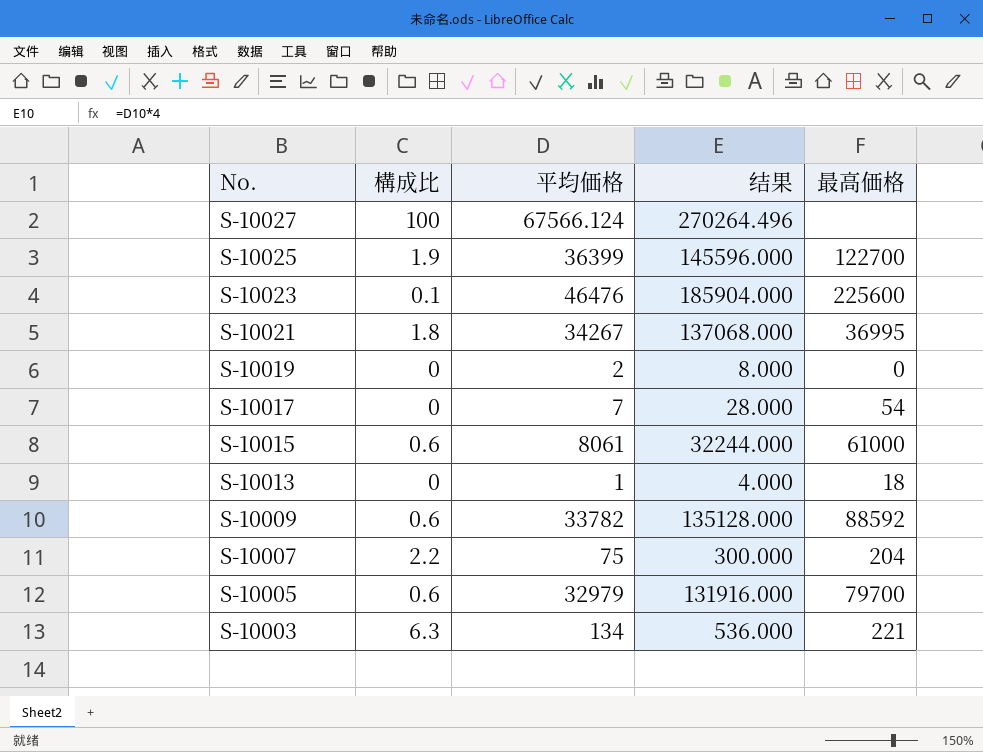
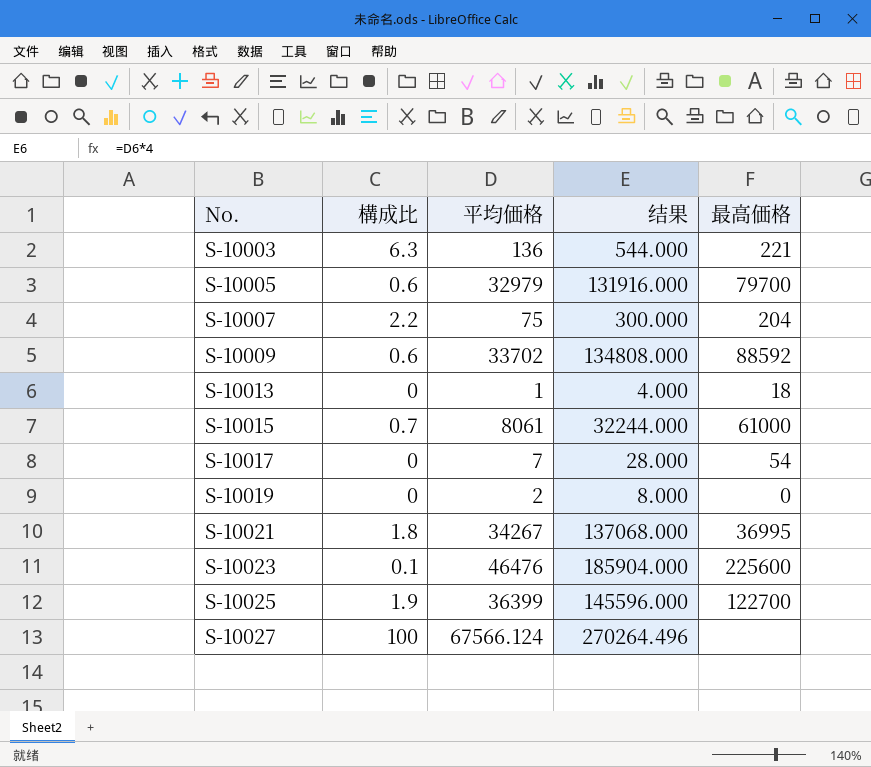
row order: No. descending -> No. ascending
S-10003 | 平均価格: 134 -> 136
S-10003 | 结果: 536.000 -> 544.000
S-10009 | 平均価格: 33782 -> 33702
S-10009 | 结果: 135128.000 -> 134808.000
S-10015 | 構成比: 0.6 -> 0.7

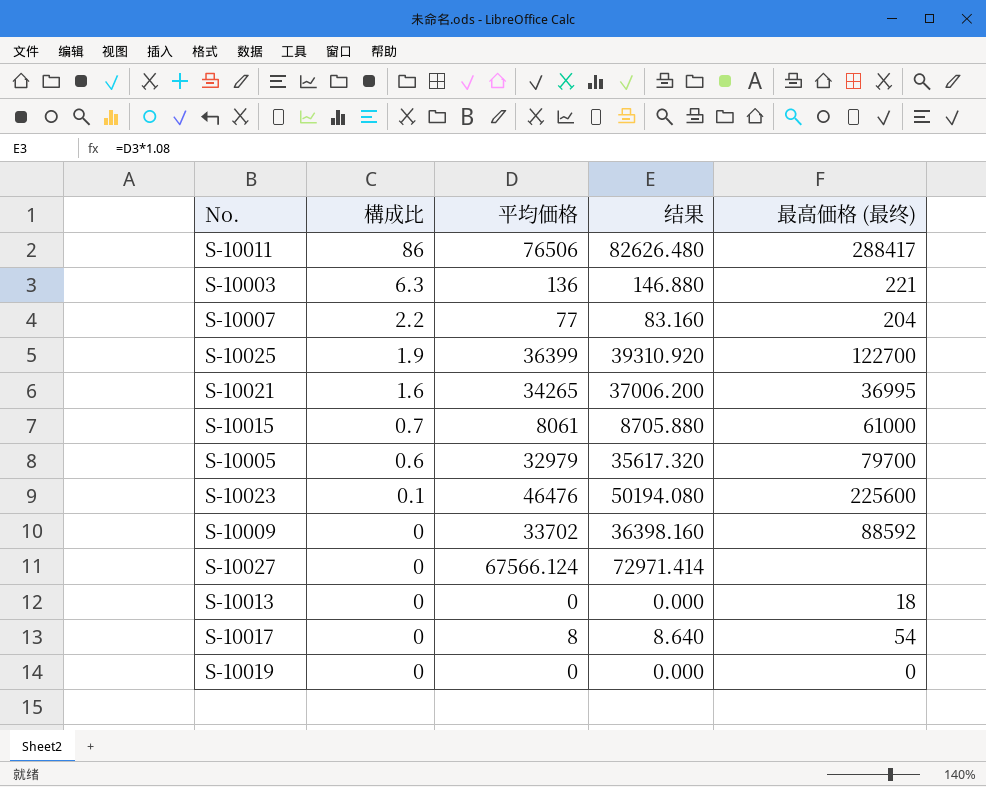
row order: No. ascending -> 構成比 descending
column 结果 | formula: [平均価格] * 4 -> [平均価格] * 1.08
column name: 最高価格 -> 最高価格 (最终)
row S-10011: none -> 86 | 76506 | 82626.480 | 288417
S-10007 | 平均価格: 75 -> 77
S-10021 | 構成比: 1.8 -> 1.6
S-10021 | 平均価格: 34267 -> 34265
S-10009 | 構成比: 0.6 -> 0
S-10027 | 構成比: 100 -> 0
S-10013 | 平均価格: 1 -> 0
S-10017 | 平均価格: 7 -> 8
S-10019 | 平均価格: 2 -> 0

